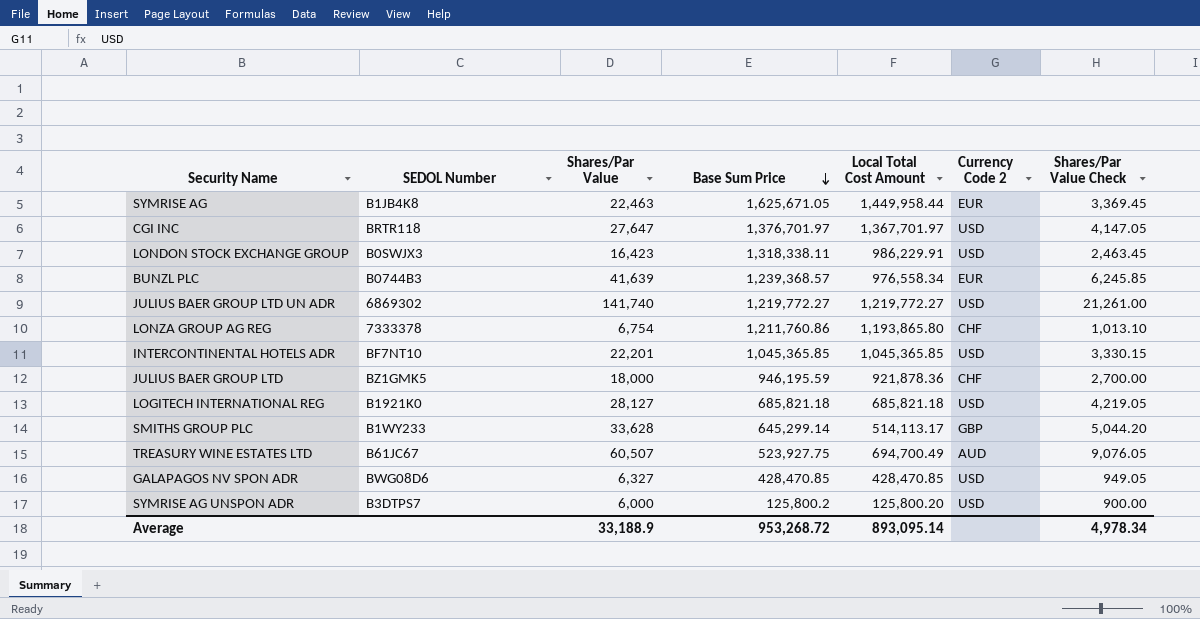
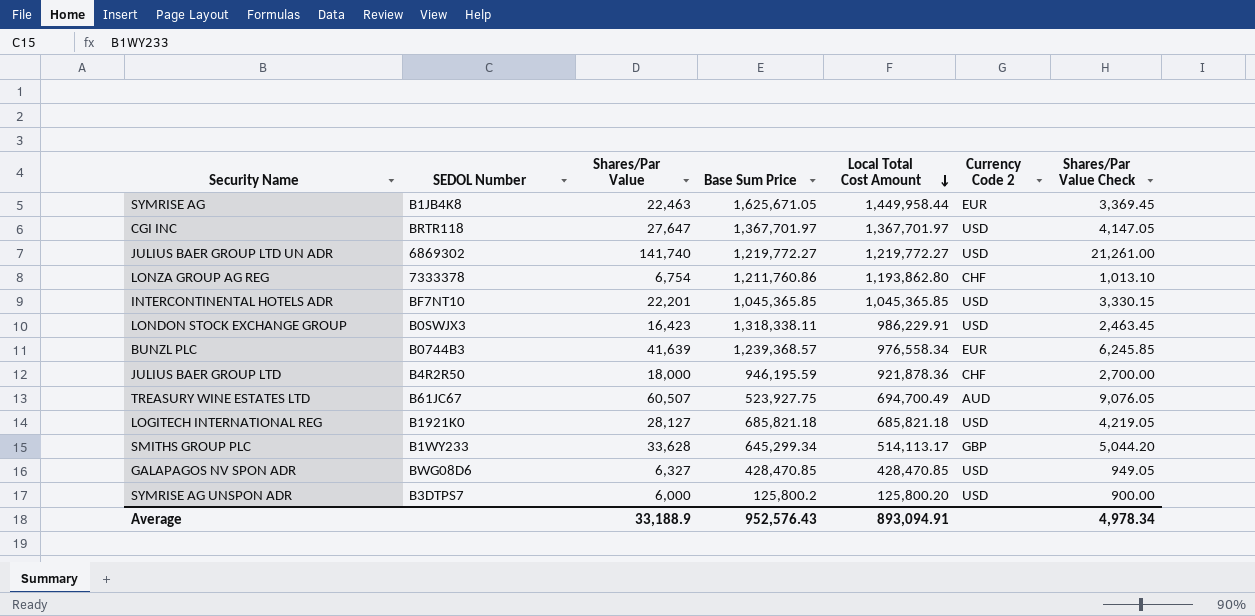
row order: Base Sum Price descending -> Local Total Cost Amount descending
CGI INC | Base Sum Price: 1,376,701.97 -> 1,367,701.97
LONZA GROUP AG REG | Local Total Cost Amount: 1,193,865.80 -> 1,193,862.80
JULIUS BAER GROUP LTD | SEDOL Number: BZ1GMK5 -> B4R2R50
SMITHS GROUP PLC | Base Sum Price: 645,299.14 -> 645,299.34
Average | Base Sum Price: 953,268.72 -> 952,576.43
Average | Local Total Cost Amount: 893,095.14 -> 893,094.91

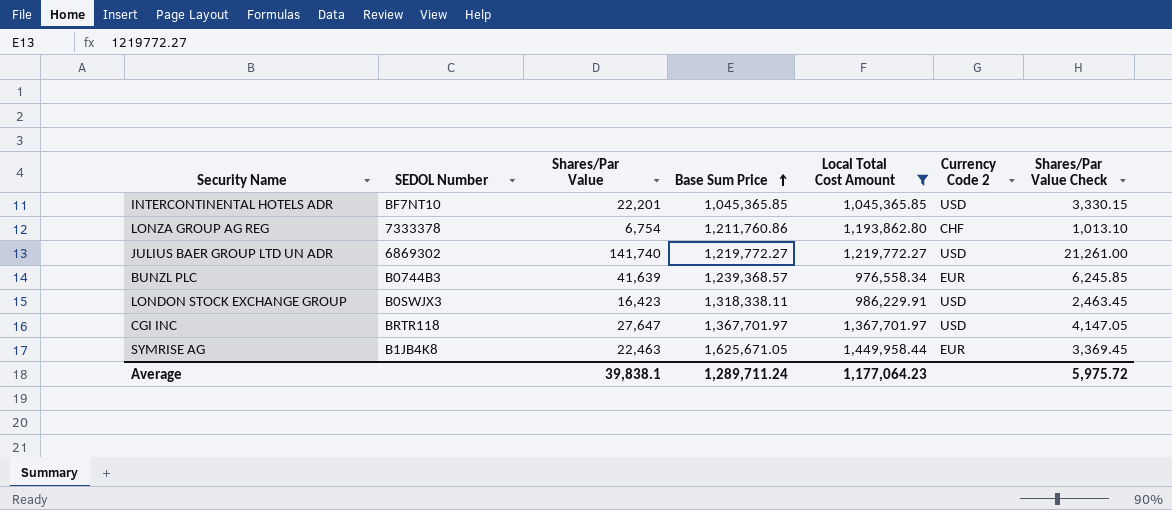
filter: none -> Local Total Cost Amount >= 976,558.34
row order: Local Total Cost Amount descending -> Base Sum Price ascending
Average | Shares/Par Value: 33,188.9 -> 39,838.1
Average | Base Sum Price: 952,576.43 -> 1,289,711.24
Average | Local Total Cost Amount: 893,094.91 -> 1,177,064.23
Average | Shares/Par Value Check: 4,978.34 -> 5,975.72

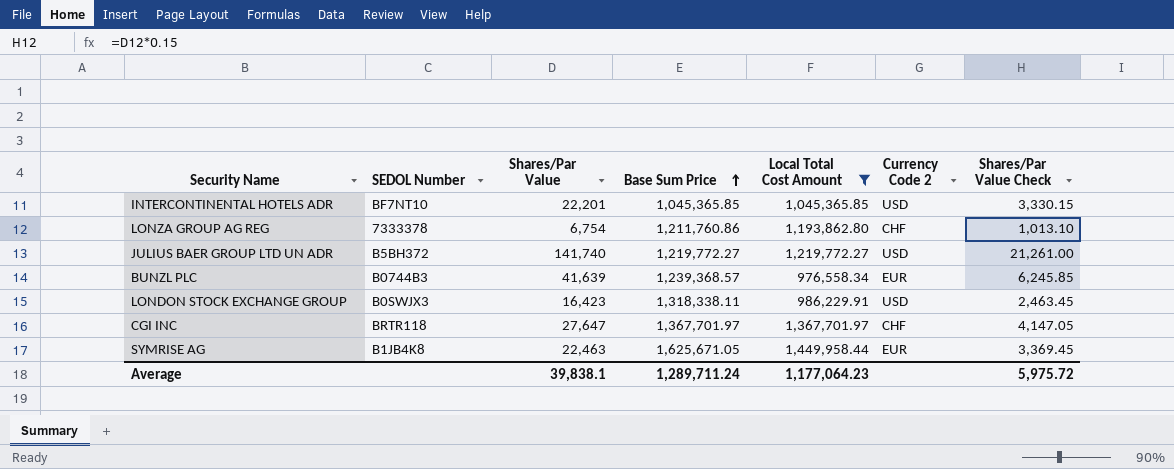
JULIUS BAER GROUP LTD UN ADR | SEDOL Number: 6869302 -> B5BH372
CGI INC | Currency Code 2: USD -> CHF

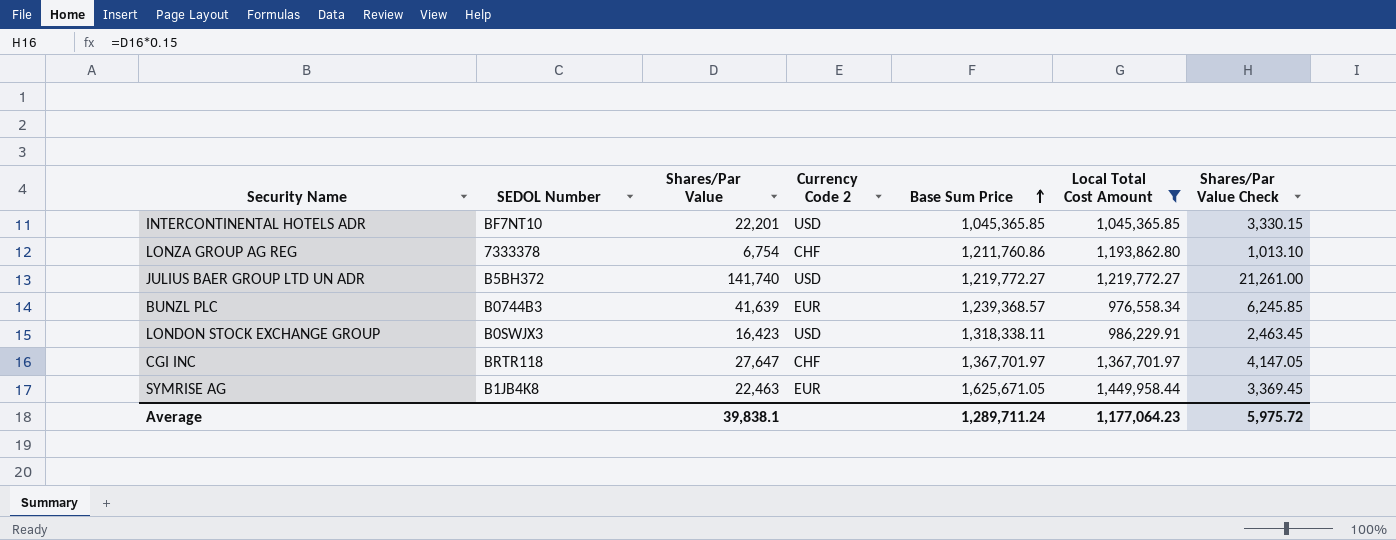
column Currency Code 2 | position: 6 -> 4

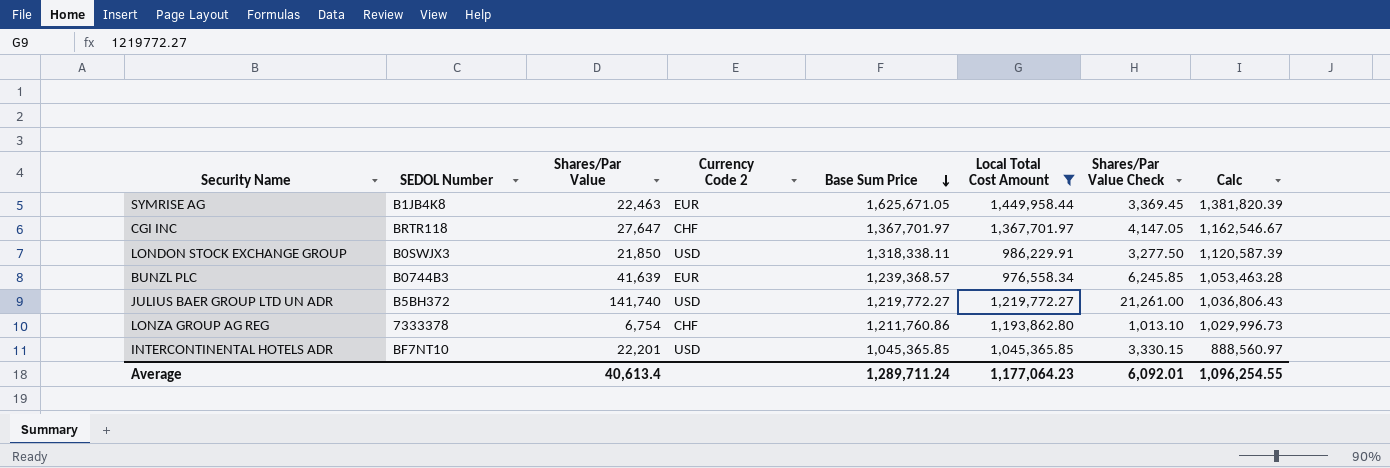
row order: Base Sum Price ascending -> Base Sum Price descending
column Calc | formula: none -> [Base Sum Price] * 0.85
LONDON STOCK EXCHANGE GROUP | Shares/Par Value: 16,423 -> 21,850
LONDON STOCK EXCHANGE GROUP | Shares/Par Value Check: 2,463.45 -> 3,277.50
Average | Shares/Par Value: 39,838.1 -> 40,613.4
Average | Shares/Par Value Check: 5,975.72 -> 6,092.01

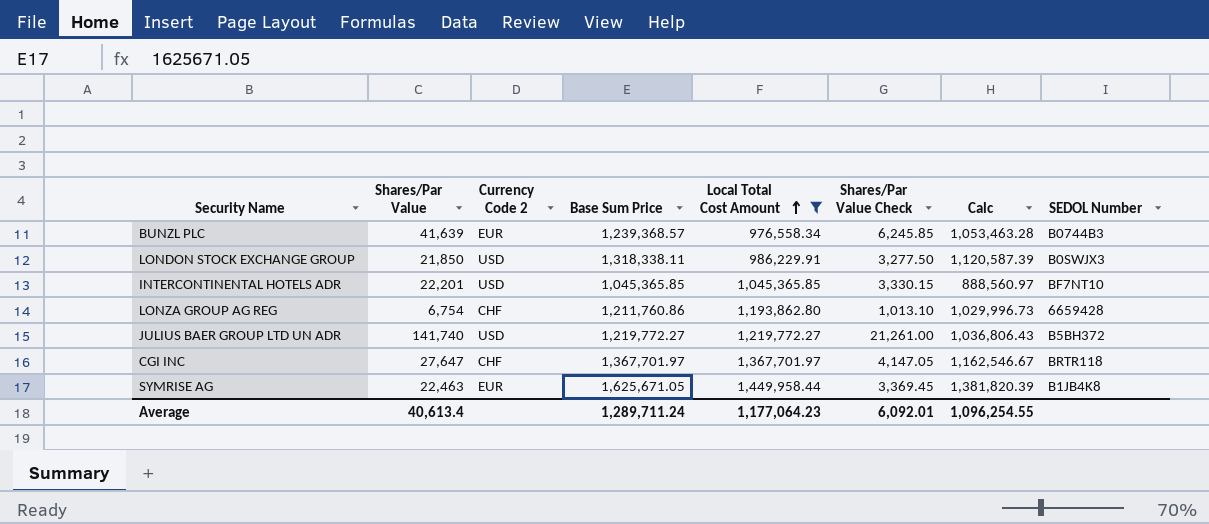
row order: Base Sum Price descending -> Local Total Cost Amount ascending
column SEDOL Number | position: 2 -> 8
LONZA GROUP AG REG | SEDOL Number: 7333378 -> 6659428

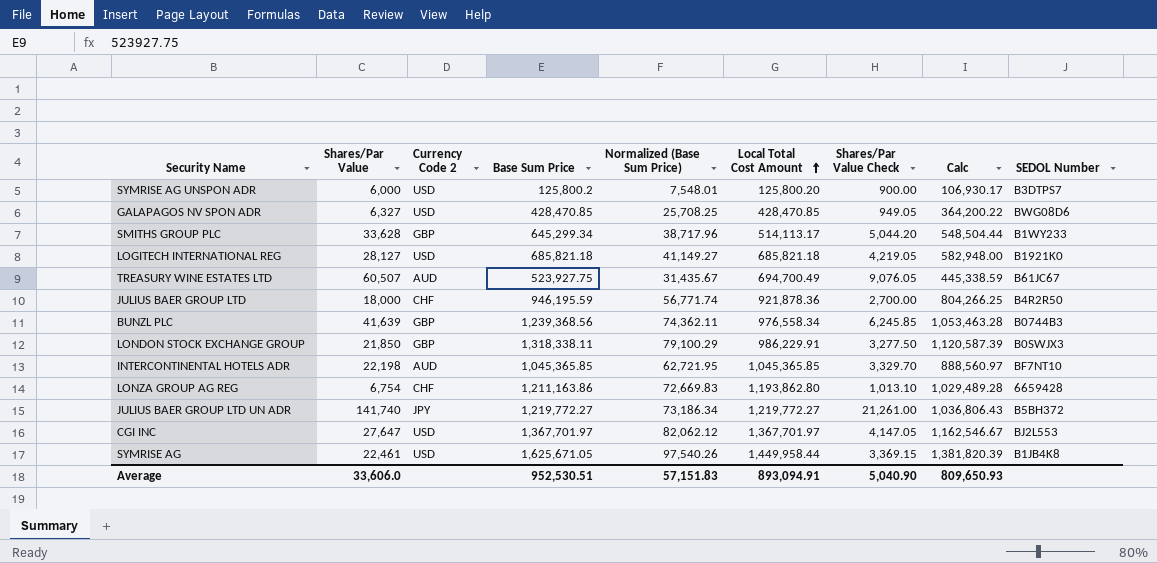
filter: Local Total Cost Amount >= 976,558.34 -> none
column Normalized (Base Sum Price) | formula: none -> [Base Sum Price] * 0.06
BUNZL PLC | Currency Code 2: EUR -> GBP
BUNZL PLC | Base Sum Price: 1,239,368.57 -> 1,239,368.56
LONDON STOCK EXCHANGE GROUP | Currency Code 2: USD -> GBP
INTERCONTINENTAL HOTELS ADR | Shares/Par Value: 22,201 -> 22,198
INTERCONTINENTAL HOTELS ADR | Currency Code 2: USD -> AUD
INTERCONTINENTAL HOTELS ADR | Shares/Par Value Check: 3,330.15 -> 3,329.70
LONZA GROUP AG REG | Base Sum Price: 1,211,760.86 -> 1,211,163.86
LONZA GROUP AG REG | Calc: 1,029,996.73 -> 1,029,489.28
JULIUS BAER GROUP LTD UN ADR | Currency Code 2: USD -> JPY
CGI INC | Currency Code 2: CHF -> USD
CGI INC | SEDOL Number: BRTR118 -> BJ2L553
SYMRISE AG | Shares/Par Value: 22,463 -> 22,461
SYMRISE AG | Currency Code 2: EUR -> USD
SYMRISE AG | Shares/Par Value Check: 3,369.45 -> 3,369.15
Average | Shares/Par Value: 40,613.4 -> 33,606.0
Average | Base Sum Price: 1,289,711.24 -> 952,530.51
Average | Local Total Cost Amount: 1,177,064.23 -> 893,094.91
Average | Shares/Par Value Check: 6,092.01 -> 5,040.90
Average | Calc: 1,096,254.55 -> 809,650.93

